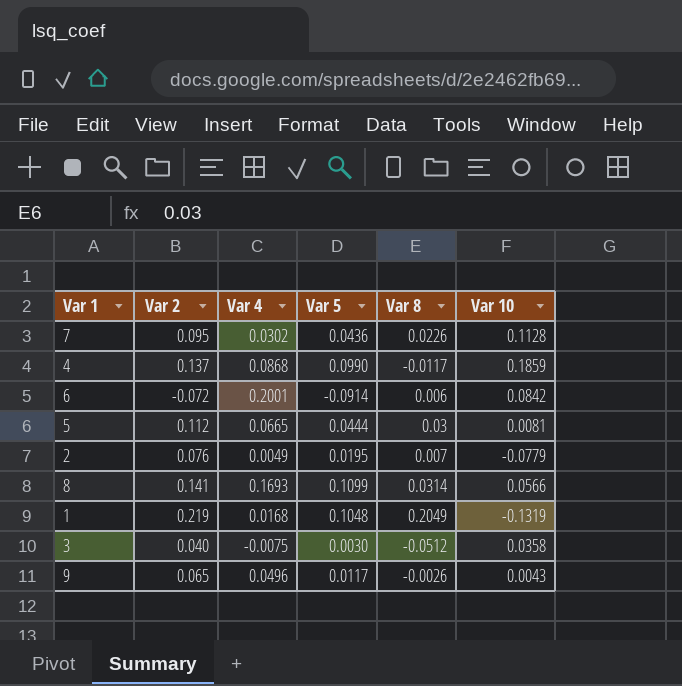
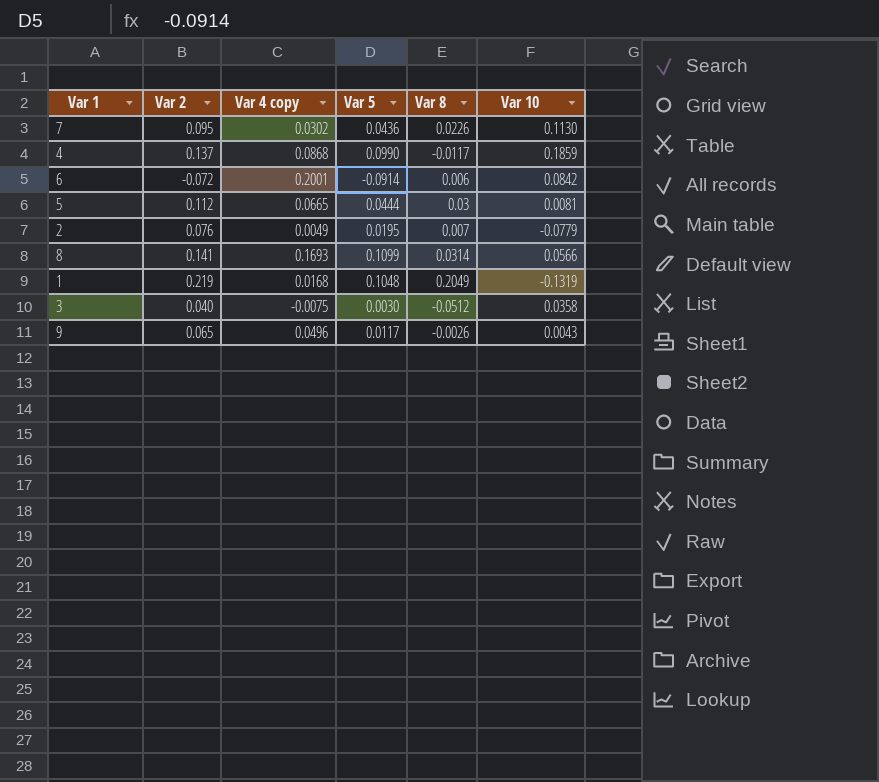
column name: Var 4 -> Var 4 copy
7 | Var 10: 0.1128 -> 0.1130

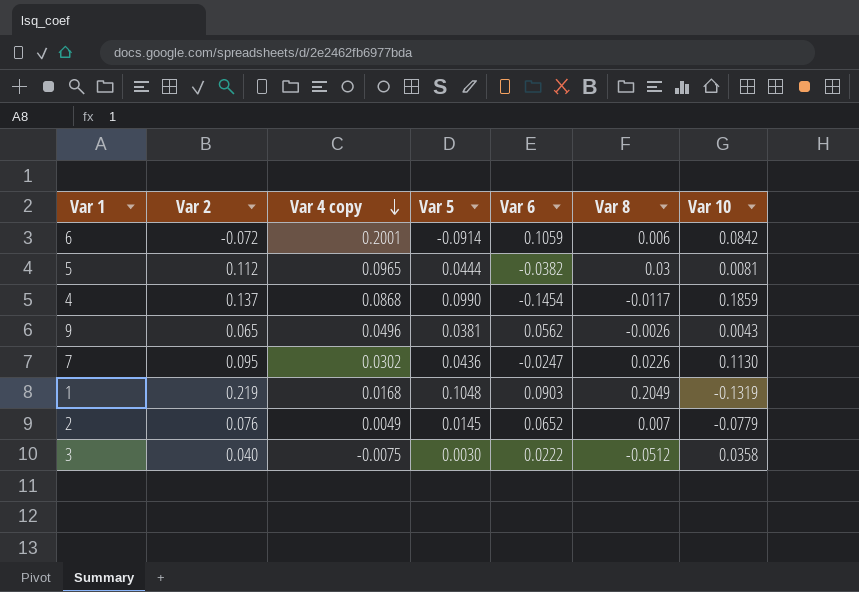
row order: none -> Var 4 copy descending
column Var 6 | position: none -> 5
row 8: 0.141 | 0.1693 | 0.1099 | 0.0314 | 0.0566 -> none
5 | Var 4 copy: 0.0665 -> 0.0965
9 | Var 5: 0.0117 -> 0.0381
2 | Var 5: 0.0195 -> 0.0145

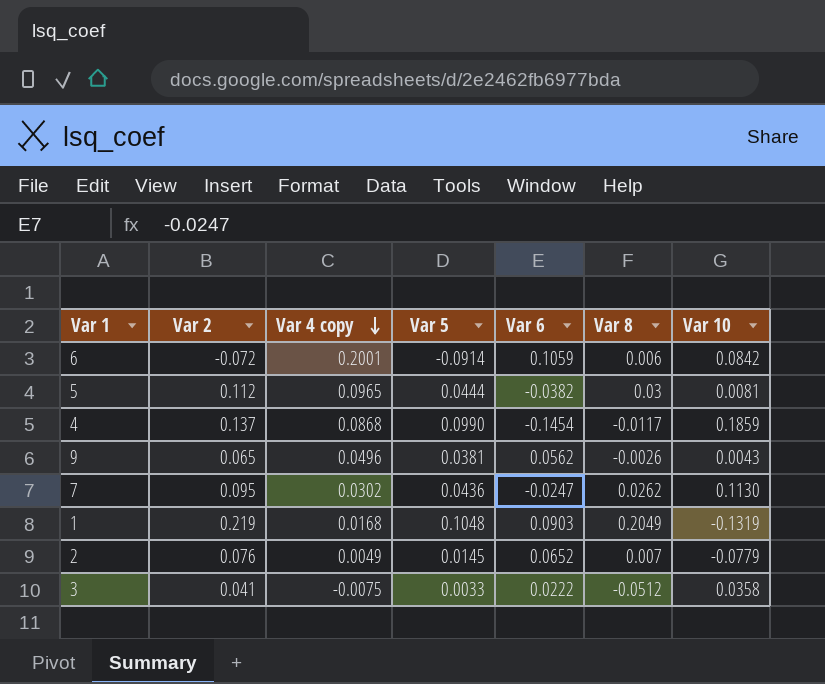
7 | Var 8: 0.0226 -> 0.0262
3 | Var 2: 0.040 -> 0.041
3 | Var 5: 0.0030 -> 0.0033

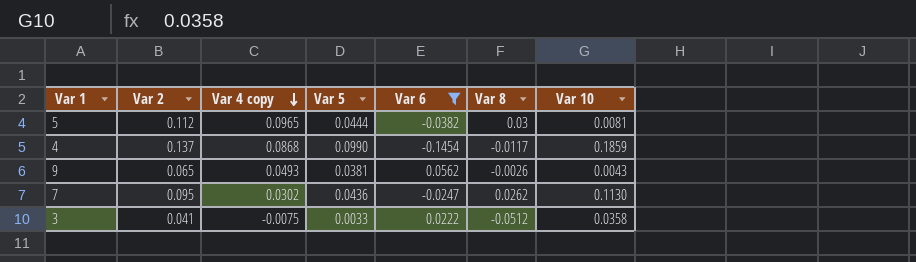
filter: none -> Var 6 <= 0.0562
9 | Var 4 copy: 0.0496 -> 0.0493

